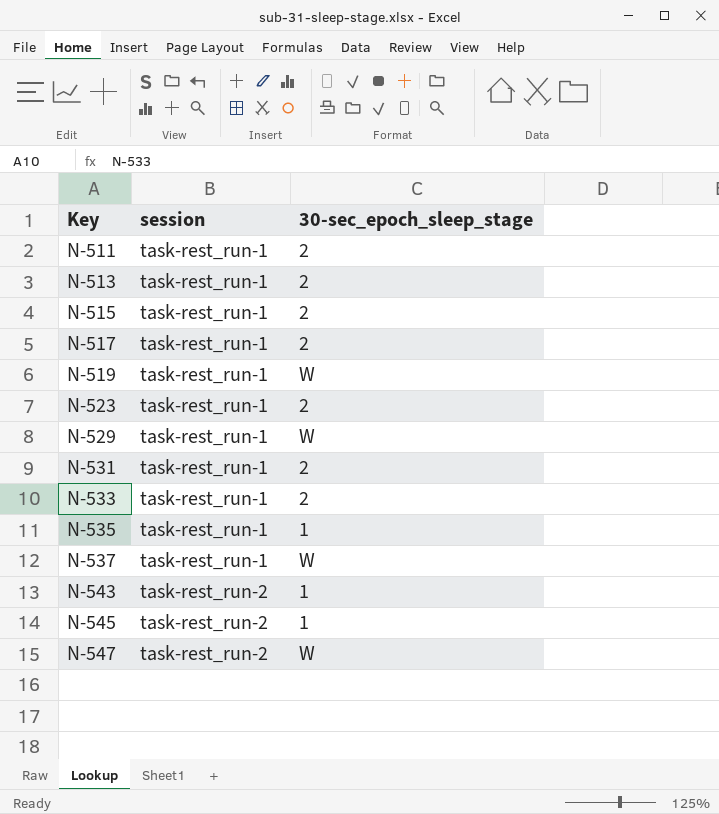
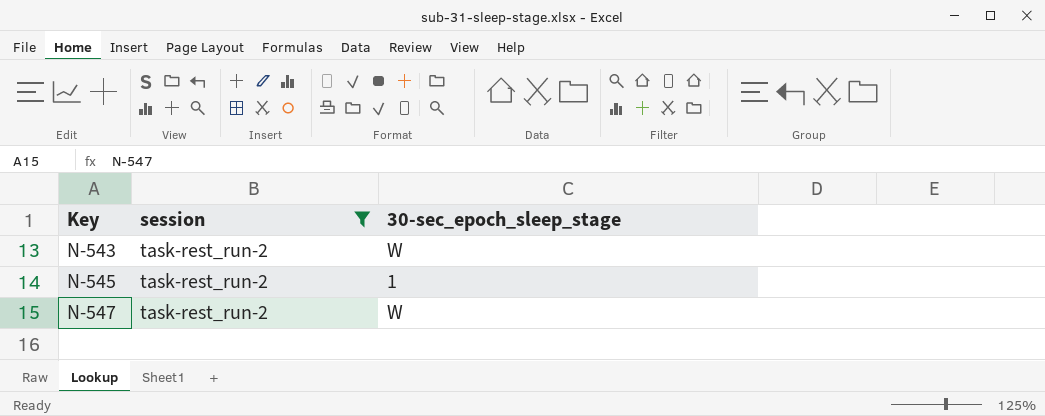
filter: none -> session = task-rest_run-2
N-543 | 30-sec_epoch_sleep_stage: 1 -> W

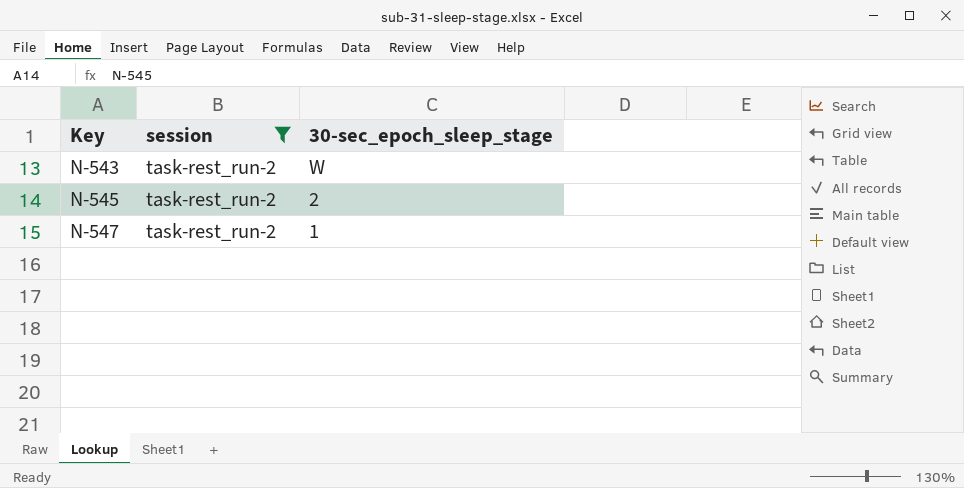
N-545 | 30-sec_epoch_sleep_stage: 1 -> 2
N-547 | 30-sec_epoch_sleep_stage: W -> 1

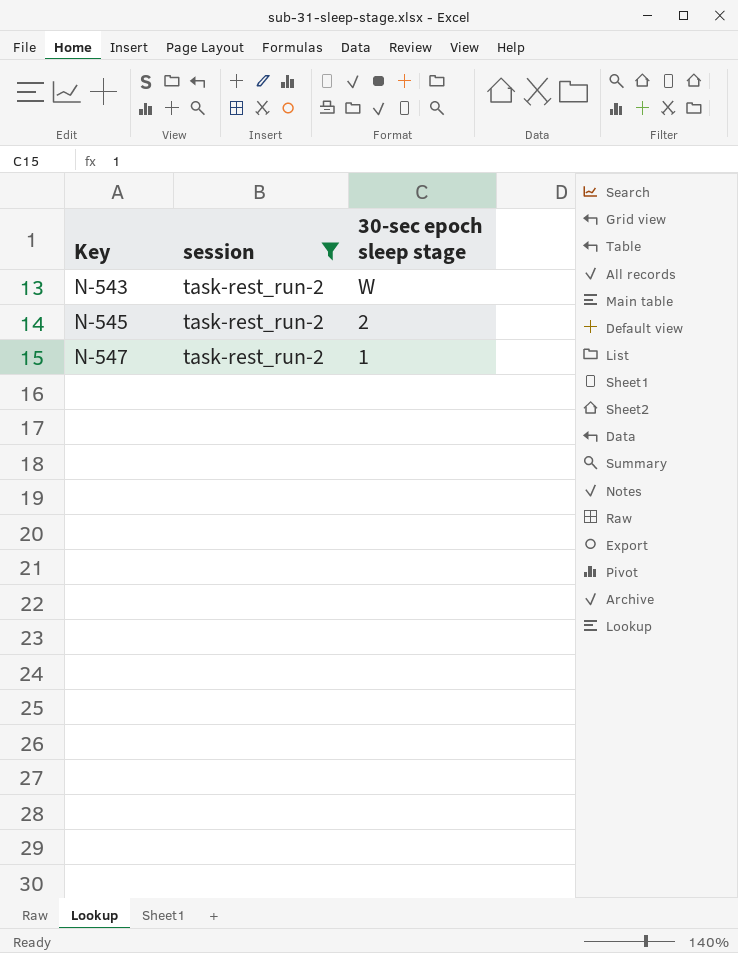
column name: 30-sec_epoch_sleep_stage -> 30-sec epoch sleep stage

